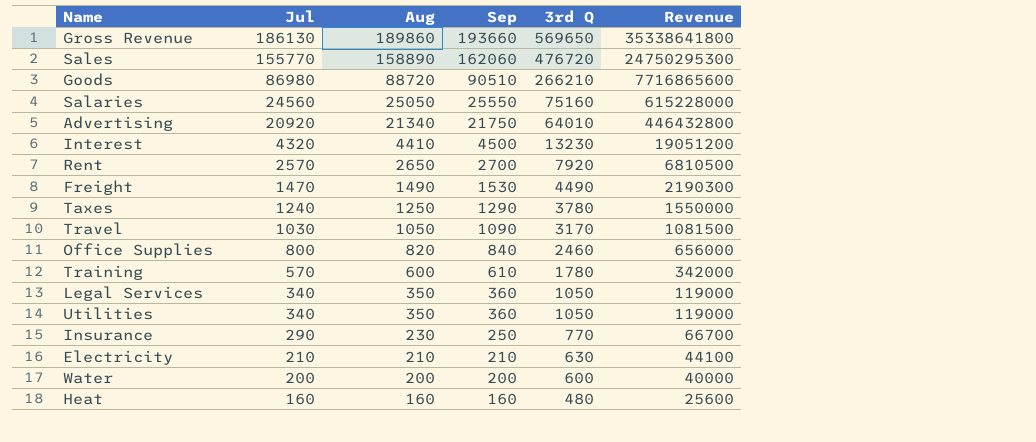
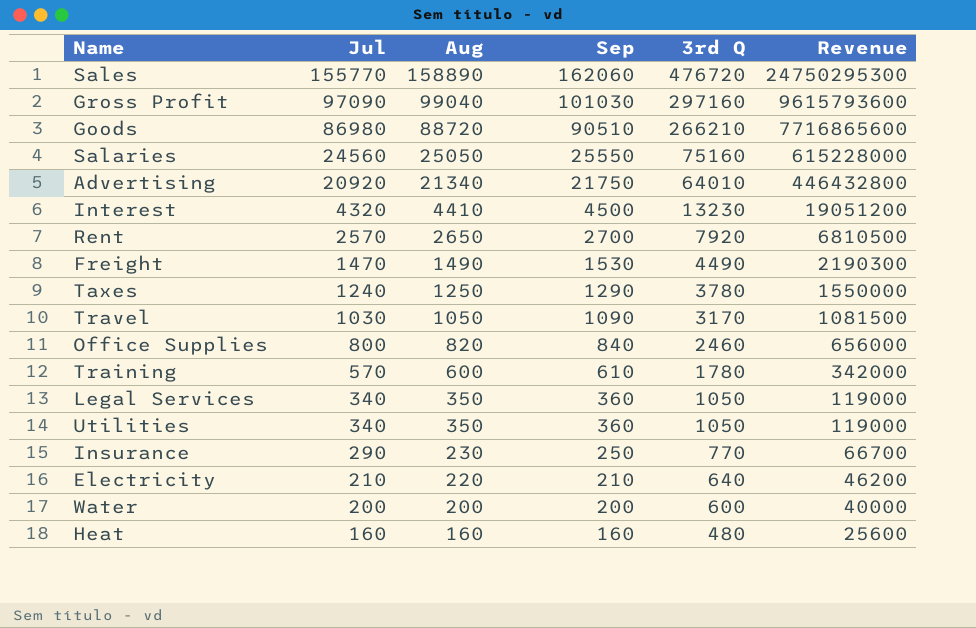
row Gross Revenue: 186130 | 189860 | 193660 | 569650 | 35338641800 -> none
row Gross Profit: none -> 97090 | 99040 | 101030 | 297160 | 9615793600
Electricity | Aug: 210 -> 220
Electricity | 3rd Q: 630 -> 640
Electricity | Revenue: 44100 -> 46200

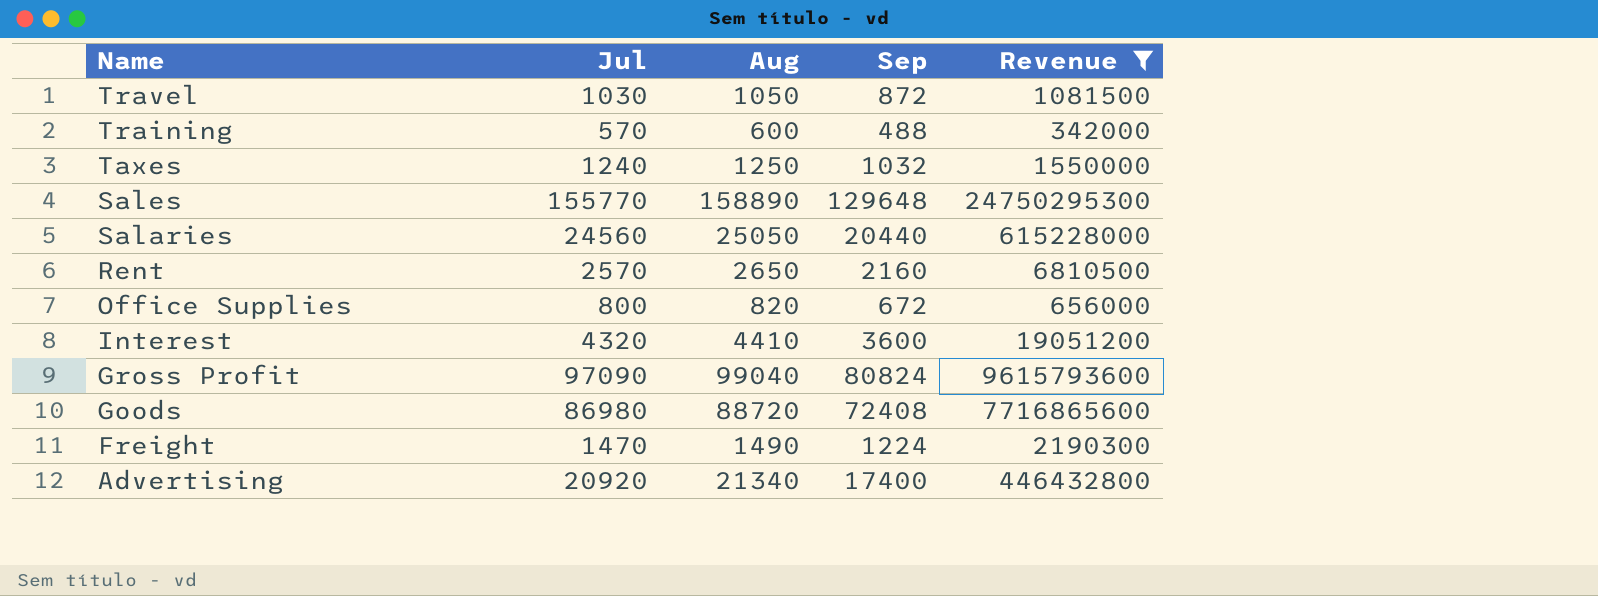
filter: none -> Revenue >= 342000
row order: Jul descending -> Name descending
column 3rd Q | formula: [Jul] + [Aug] + [Sep] -> none
Travel | Sep: 1090 -> 872
Training | Sep: 610 -> 488
Taxes | Sep: 1290 -> 1032
Sales | Sep: 162060 -> 129648
Salaries | Sep: 25550 -> 20440
Rent | Sep: 2700 -> 2160
Office Supplies | Sep: 840 -> 672
Interest | Sep: 4500 -> 3600
Gross Profit | Sep: 101030 -> 80824
Goods | Sep: 90510 -> 72408
Freight | Sep: 1530 -> 1224
Advertising | Sep: 21750 -> 17400

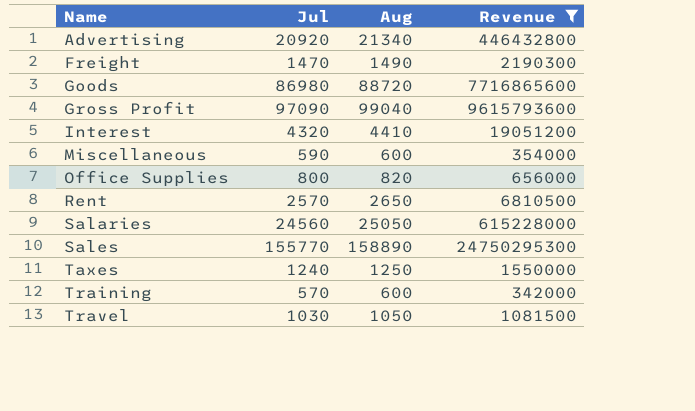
row order: Name descending -> Name ascending
column Sep | position: 4 -> none
row Miscellaneous: none -> 590 | 600 | 354000

